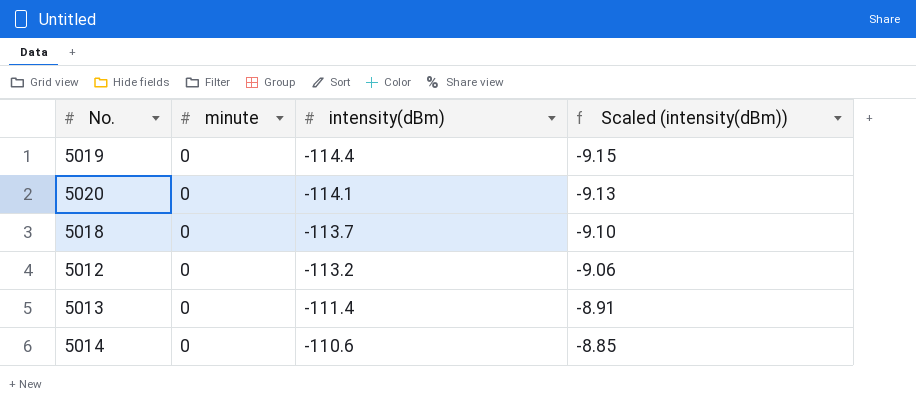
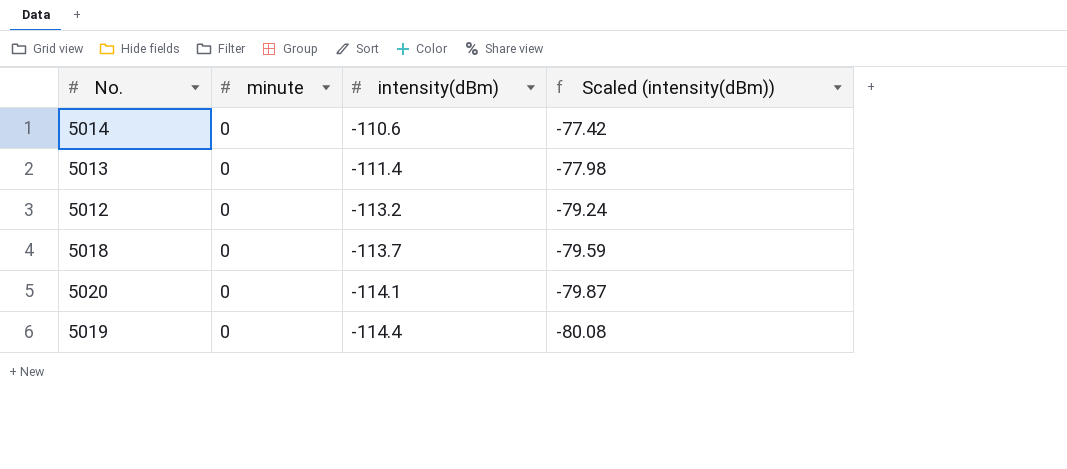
row order: intensity(dBm) ascending -> intensity(dBm) descending
column Scaled (intensity(dBm)) | formula: [intensity(dBm)] * 0.08 -> [intensity(dBm)] * 0.7

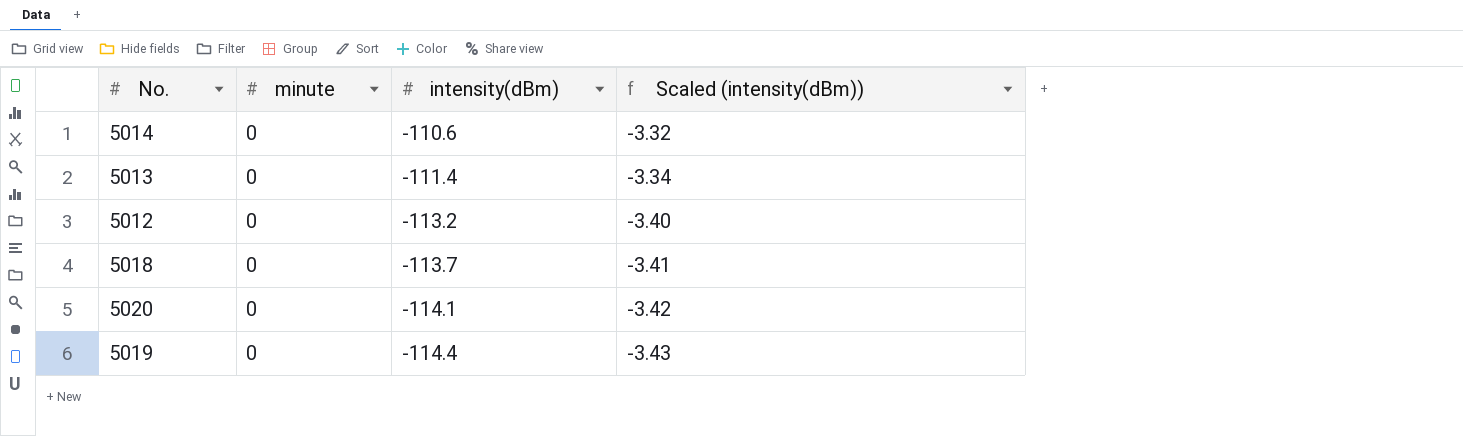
column Scaled (intensity(dBm)) | formula: [intensity(dBm)] * 0.7 -> [intensity(dBm)] * 0.03

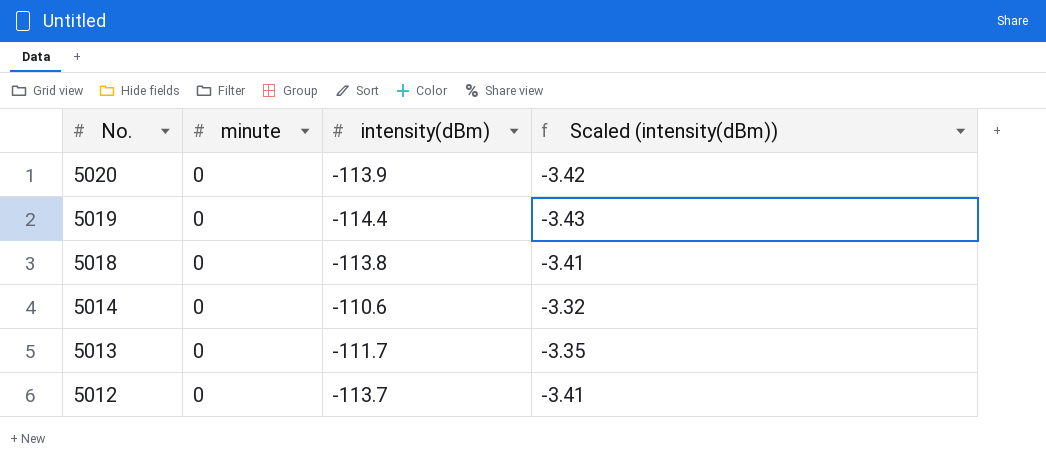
row order: intensity(dBm) descending -> No. descending
5020 | intensity(dBm): -114.1 -> -113.9
5018 | intensity(dBm): -113.7 -> -113.8
5013 | intensity(dBm): -111.4 -> -111.7
5013 | Scaled (intensity(dBm)): -3.34 -> -3.35
5012 | intensity(dBm): -113.2 -> -113.7
5012 | Scaled (intensity(dBm)): -3.40 -> -3.41

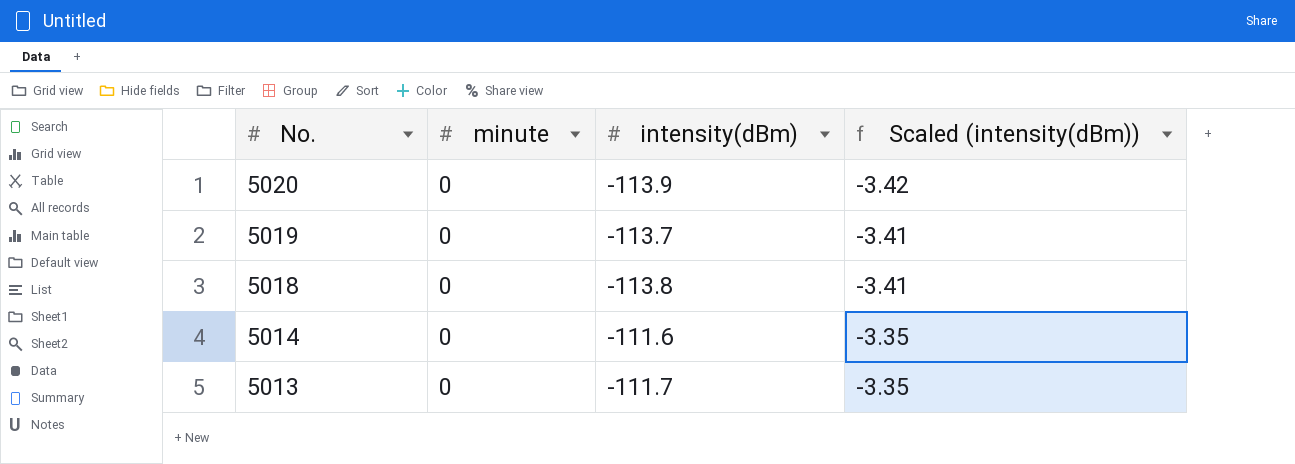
row 5012: 0 | -113.7 | -3.41 -> none
5019 | intensity(dBm): -114.4 -> -113.7
5019 | Scaled (intensity(dBm)): -3.43 -> -3.41
5014 | intensity(dBm): -110.6 -> -111.6
5014 | Scaled (intensity(dBm)): -3.32 -> -3.35

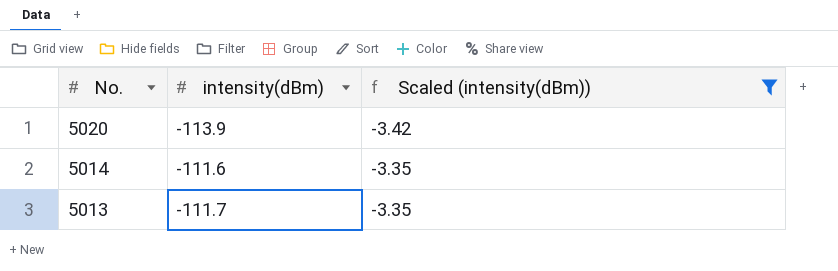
filter: none -> Scaled (intensity(dBm)) != -3.41
column minute | position: 2 -> none

